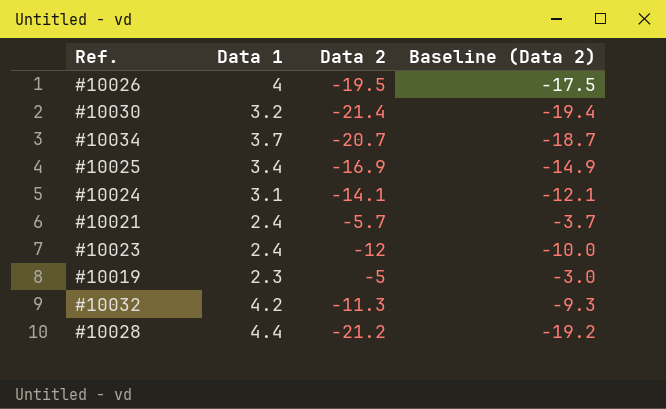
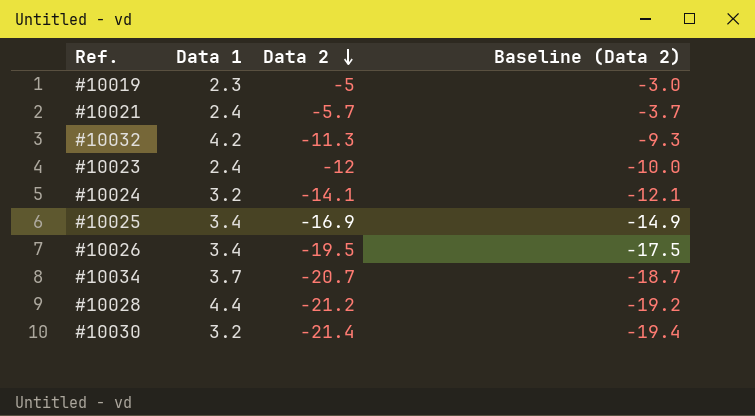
row order: none -> Data 2 descending
#10024 | Data 1: 3.1 -> 3.2
#10026 | Data 1: 4 -> 3.4

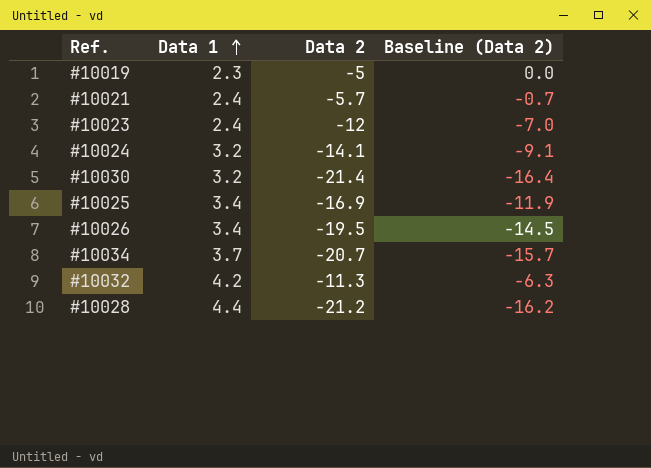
row order: Data 2 descending -> Data 1 ascending
column Baseline (Data 2) | formula: [Data 2] + 2 -> [Data 2] + 5

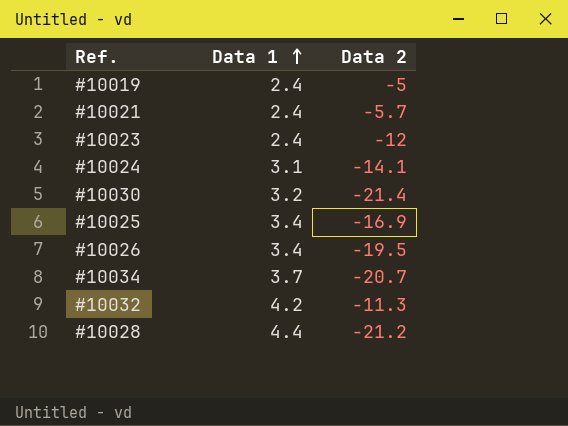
column Baseline (Data 2) | formula: [Data 2] + 5 -> none
#10019 | Data 1: 2.3 -> 2.4
#10024 | Data 1: 3.2 -> 3.1

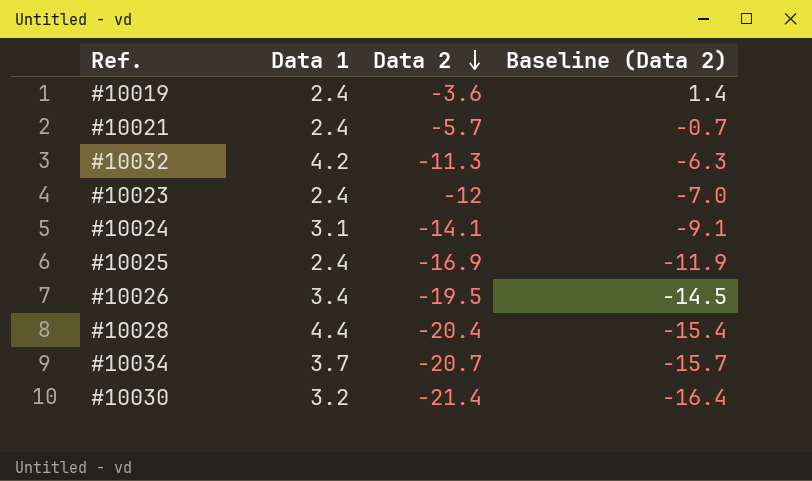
row order: Data 1 ascending -> Data 2 descending
column Baseline (Data 2) | formula: none -> [Data 2] + 5
#10019 | Data 2: -5 -> -3.6
#10025 | Data 1: 3.4 -> 2.4
#10028 | Data 2: -21.2 -> -20.4

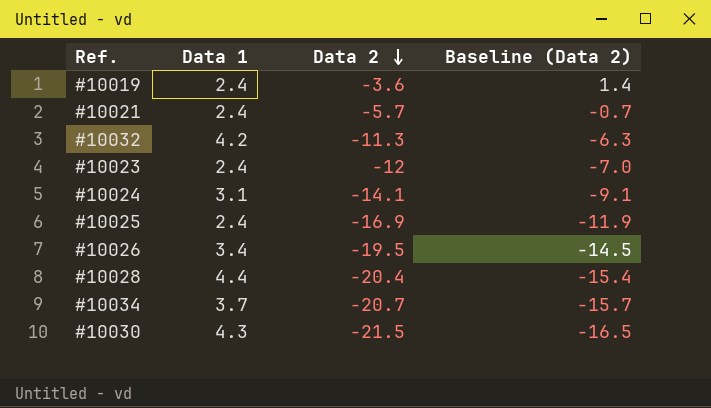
#10030 | Data 1: 3.2 -> 4.3
#10030 | Data 2: -21.4 -> -21.5
#10030 | Baseline (Data 2): -16.4 -> -16.5

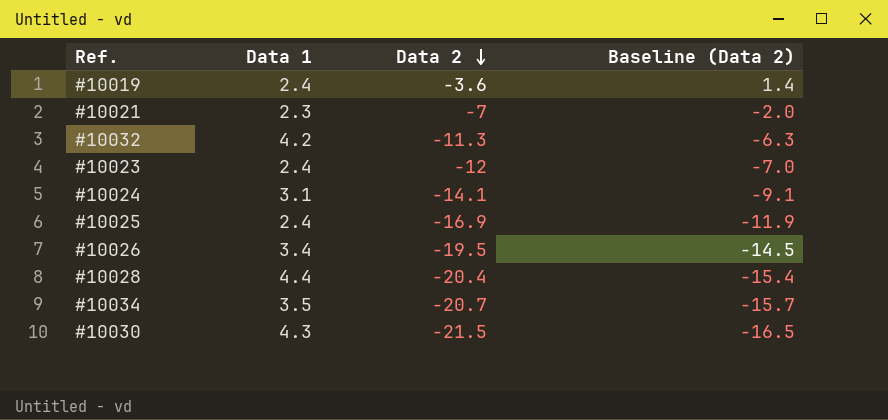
#10021 | Data 1: 2.4 -> 2.3
#10021 | Data 2: -5.7 -> -7
#10021 | Baseline (Data 2): -0.7 -> -2.0
#10034 | Data 1: 3.7 -> 3.5

